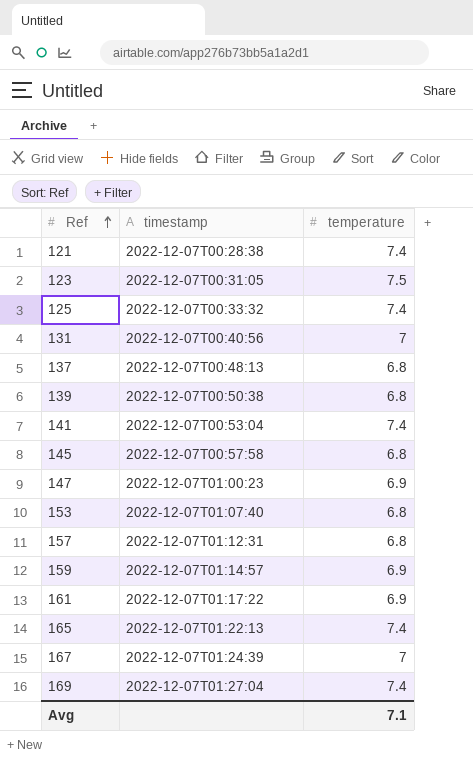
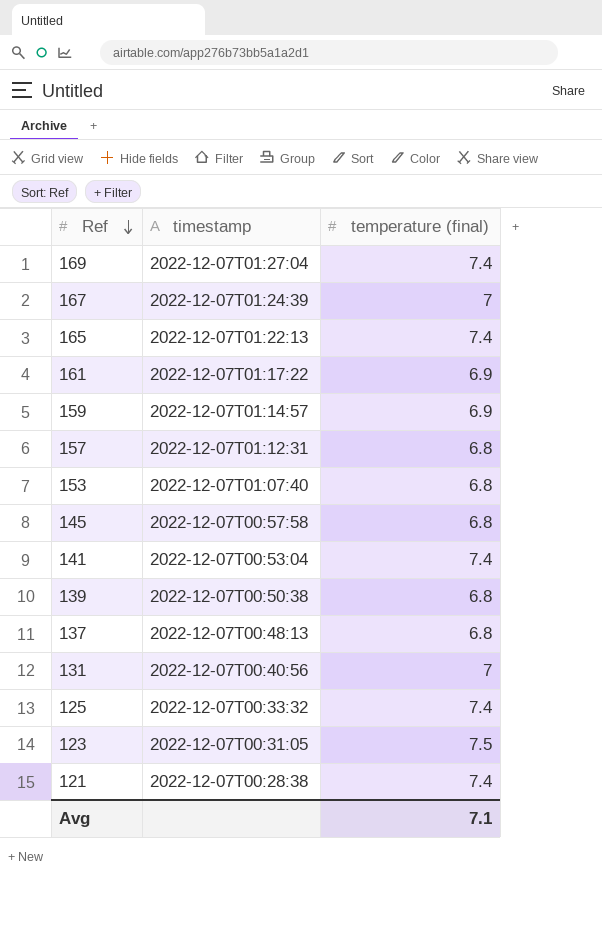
row order: Ref ascending -> Ref descending
column name: temperature -> temperature (final)
row 147: 2022-12-07T01:00:23 | 6.9 -> none

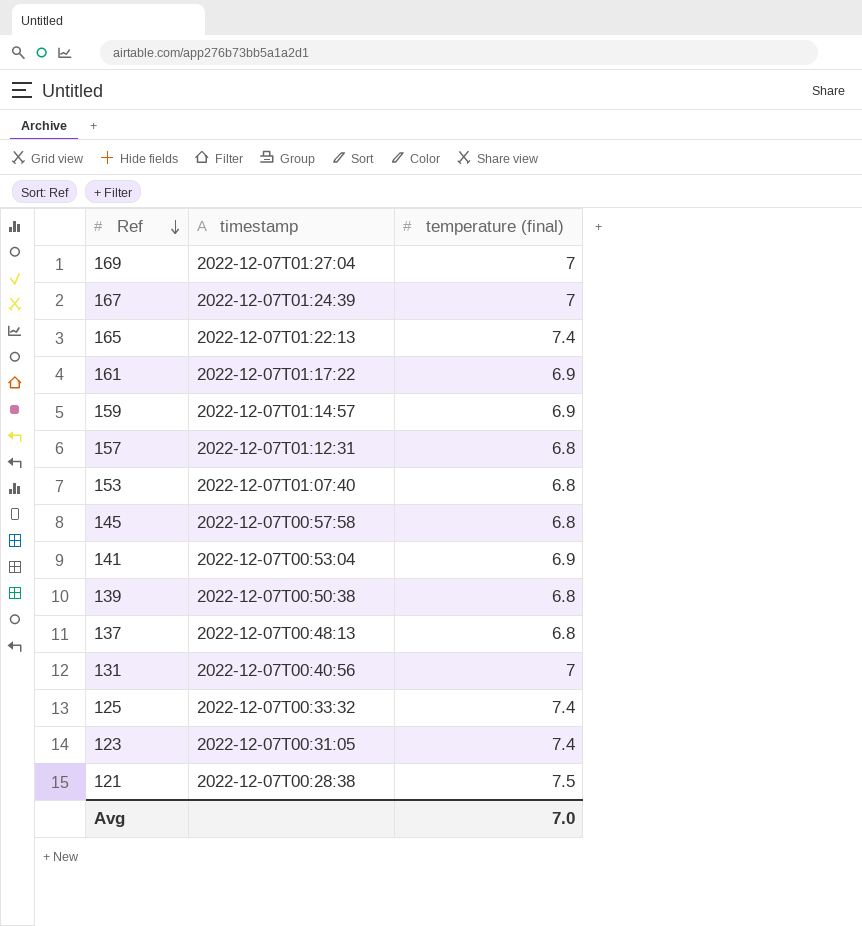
169 | temperature (final): 7.4 -> 7
141 | temperature (final): 7.4 -> 6.9
123 | temperature (final): 7.5 -> 7.4
121 | temperature (final): 7.4 -> 7.5
Avg | temperature (final): 7.1 -> 7.0

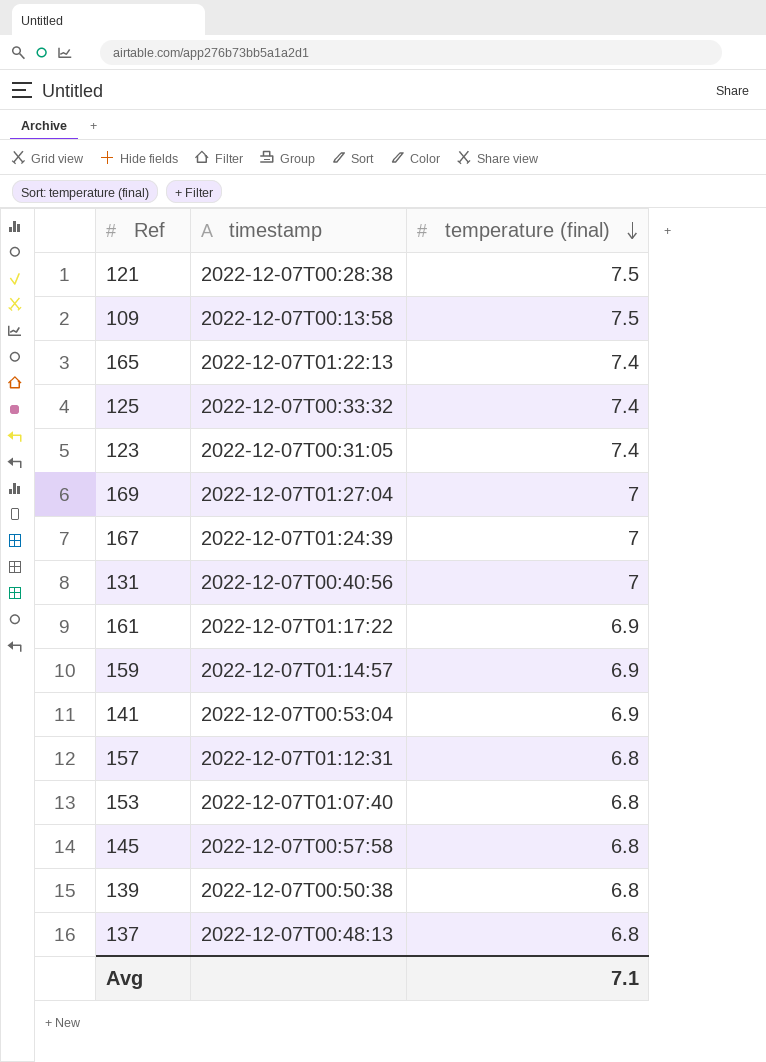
row order: Ref descending -> temperature (final) descending
row 109: none -> 2022-12-07T00:13:58 | 7.5
Avg | temperature (final): 7.0 -> 7.1

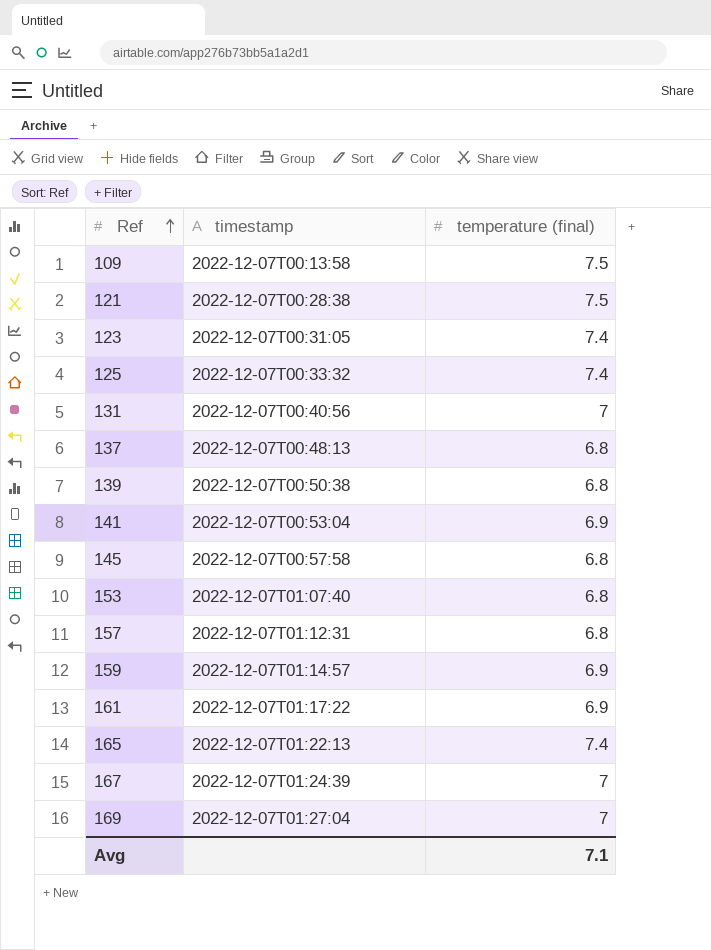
row order: temperature (final) descending -> Ref ascending

